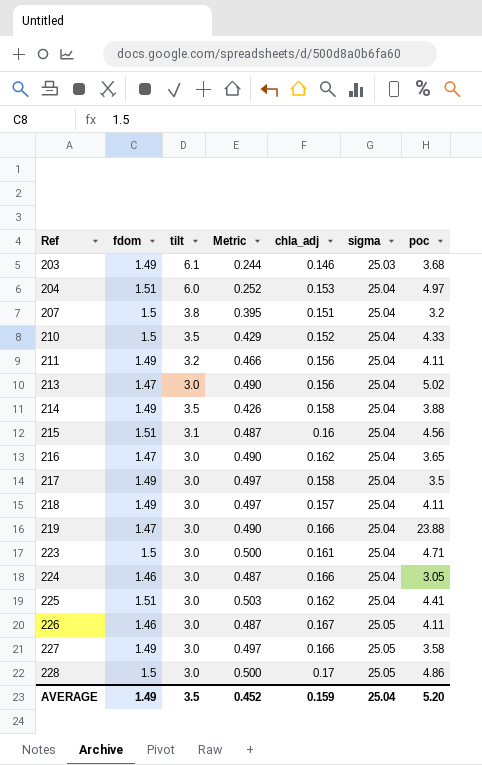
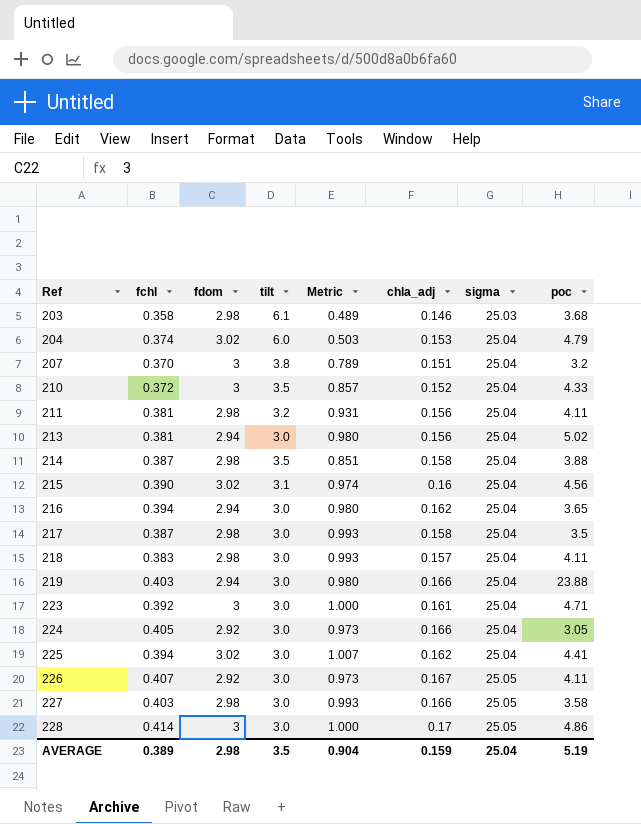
column fchl | position: none -> 2
203 | fdom: 1.49 -> 2.98
203 | Metric: 0.244 -> 0.489
204 | fdom: 1.51 -> 3.02
204 | Metric: 0.252 -> 0.503
204 | poc: 4.97 -> 4.79
207 | fdom: 1.5 -> 3
207 | Metric: 0.395 -> 0.789
210 | fdom: 1.5 -> 3
210 | Metric: 0.429 -> 0.857
211 | fdom: 1.49 -> 2.98
211 | Metric: 0.466 -> 0.931
213 | fdom: 1.47 -> 2.94
213 | Metric: 0.490 -> 0.980
214 | fdom: 1.49 -> 2.98
214 | Metric: 0.426 -> 0.851
215 | fdom: 1.51 -> 3.02
215 | Metric: 0.487 -> 0.974
216 | fdom: 1.47 -> 2.94
216 | Metric: 0.490 -> 0.980
217 | fdom: 1.49 -> 2.98
217 | Metric: 0.497 -> 0.993
218 | fdom: 1.49 -> 2.98
218 | Metric: 0.497 -> 0.993
219 | fdom: 1.47 -> 2.94
219 | Metric: 0.490 -> 0.980
223 | fdom: 1.5 -> 3
223 | Metric: 0.500 -> 1.000
224 | fdom: 1.46 -> 2.92
224 | Metric: 0.487 -> 0.973
225 | fdom: 1.51 -> 3.02
225 | Metric: 0.503 -> 1.007
226 | fdom: 1.46 -> 2.92
226 | Metric: 0.487 -> 0.973
227 | fdom: 1.49 -> 2.98
227 | Metric: 0.497 -> 0.993
228 | fdom: 1.5 -> 3
228 | Metric: 0.500 -> 1.000
AVERAGE | fdom: 1.49 -> 2.98
AVERAGE | Metric: 0.452 -> 0.904
AVERAGE | poc: 5.20 -> 5.19

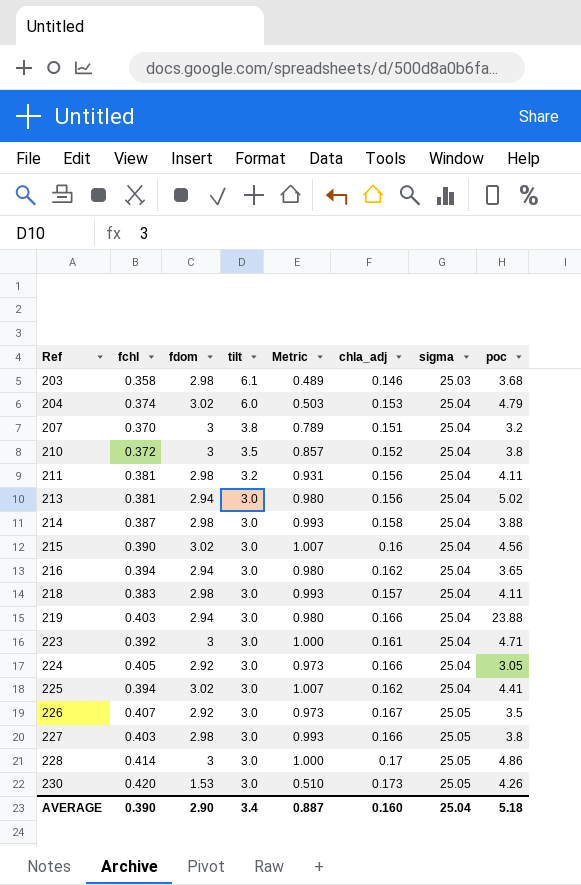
row 217: 0.387 | 2.98 | 3.0 | 0.993 | 0.158 | 25.04 | 3.5 -> none
210 | poc: 4.33 -> 3.8
214 | tilt: 3.5 -> 3.0
214 | Metric: 0.851 -> 0.993
215 | tilt: 3.1 -> 3.0
215 | Metric: 0.974 -> 1.007
226 | poc: 4.11 -> 3.5
227 | poc: 3.58 -> 3.8
row 230: none -> 0.420 | 1.53 | 3.0 | 0.510 | 0.173 | 25.05 | 4.26
AVERAGE | fchl: 0.389 -> 0.390
AVERAGE | fdom: 2.98 -> 2.90
AVERAGE | tilt: 3.5 -> 3.4
AVERAGE | Metric: 0.904 -> 0.887
AVERAGE | chla_adj: 0.159 -> 0.160
AVERAGE | poc: 5.19 -> 5.18

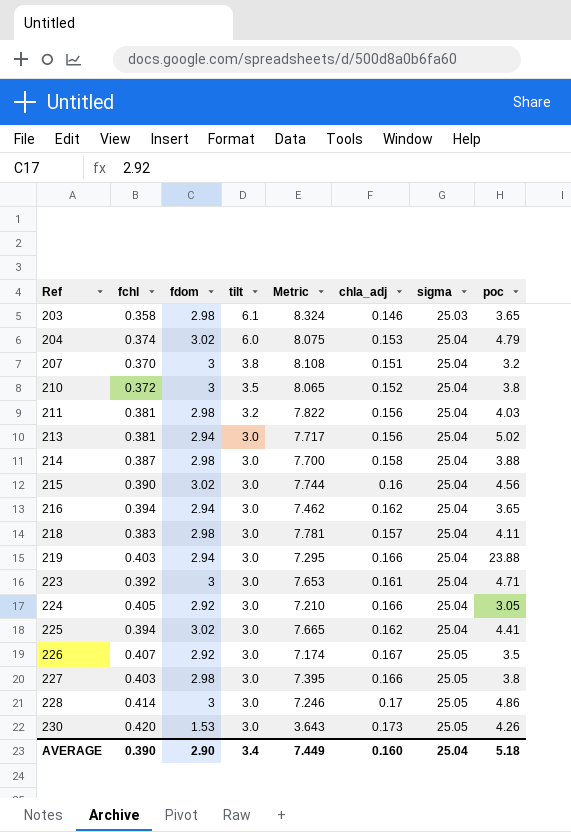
column Metric | formula: [fdom] / [tilt] -> [fdom] / [fchl]
203 | poc: 3.68 -> 3.65
211 | poc: 4.11 -> 4.03
AVERAGE | Metric: 0.887 -> 7.449

